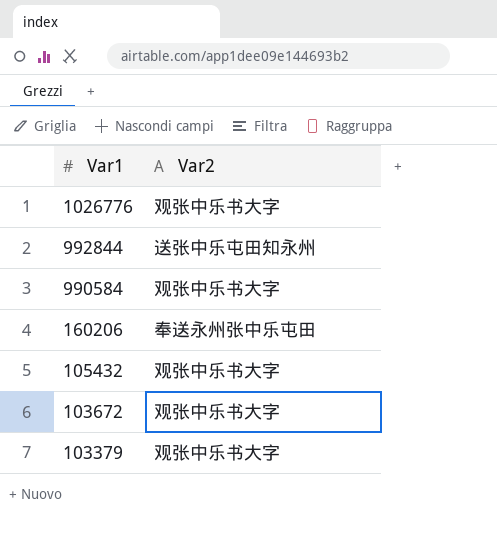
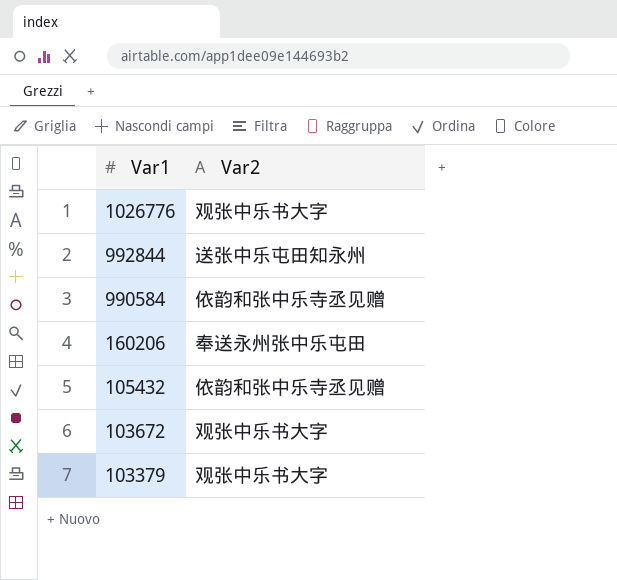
990584 | Var2: 观张中乐书大字 -> 依韵和张中乐寺丞见赠
105432 | Var2: 观张中乐书大字 -> 依韵和张中乐寺丞见赠

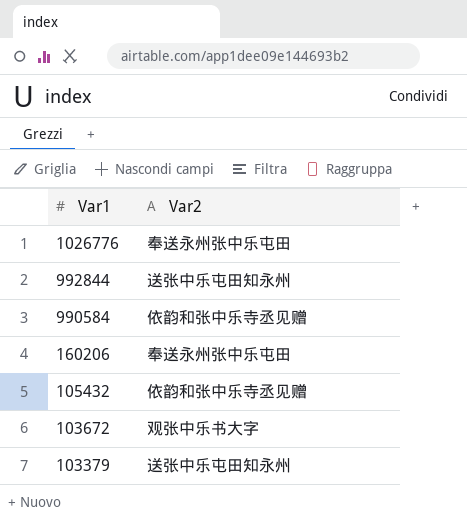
1026776 | Var2: 观张中乐书大字 -> 奉送永州张中乐屯田
103379 | Var2: 观张中乐书大字 -> 送张中乐屯田知永州

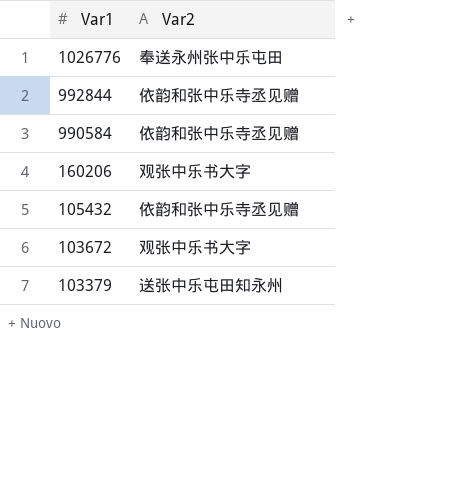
992844 | Var2: 送张中乐屯田知永州 -> 依韵和张中乐寺丞见赠
160206 | Var2: 奉送永州张中乐屯田 -> 观张中乐书大字

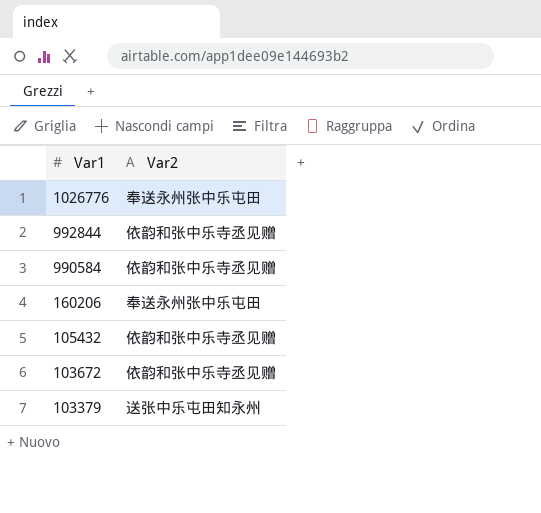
160206 | Var2: 观张中乐书大字 -> 奉送永州张中乐屯田
103672 | Var2: 观张中乐书大字 -> 依韵和张中乐寺丞见赠

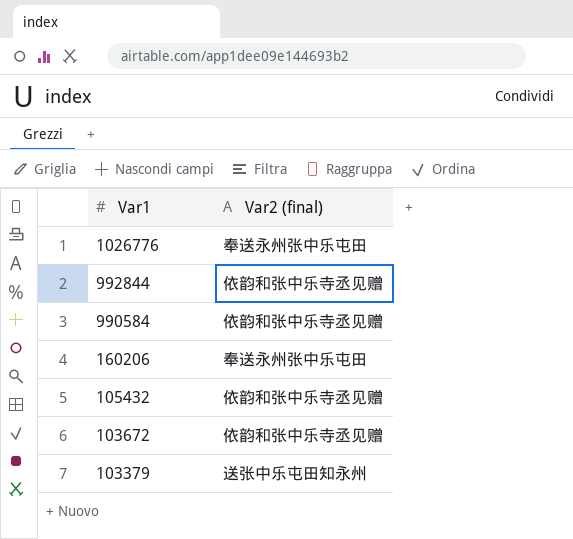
column name: Var2 -> Var2 (final)

